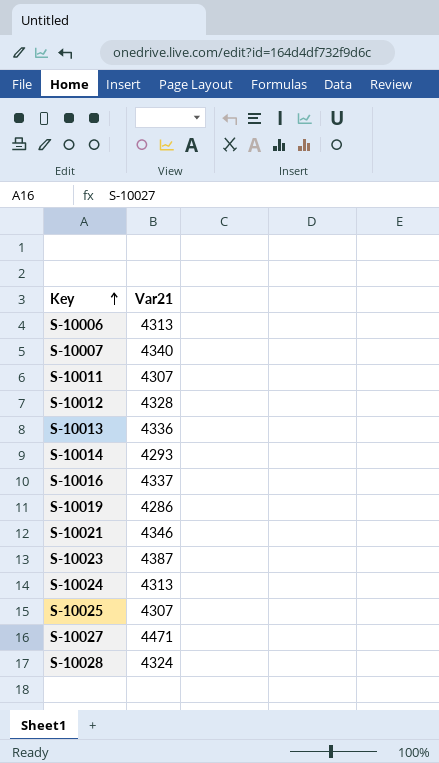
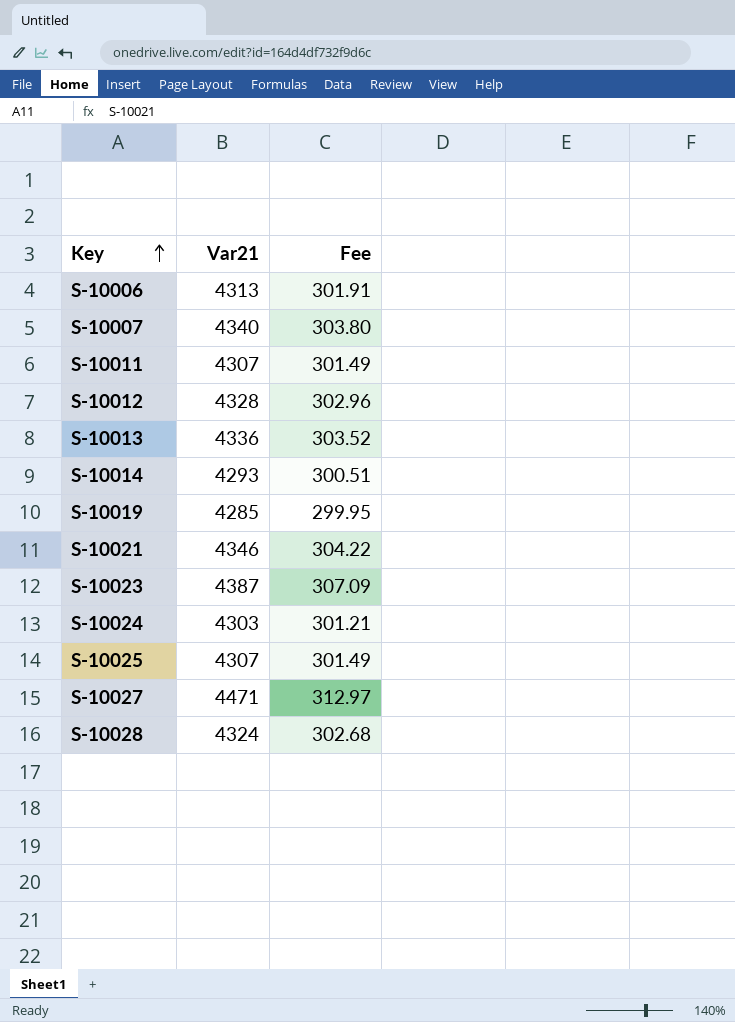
column Fee | formula: none -> [Var21] * 0.07
row S-10016: 4337 -> none
S-10019 | Var21: 4286 -> 4285
S-10024 | Var21: 4313 -> 4303

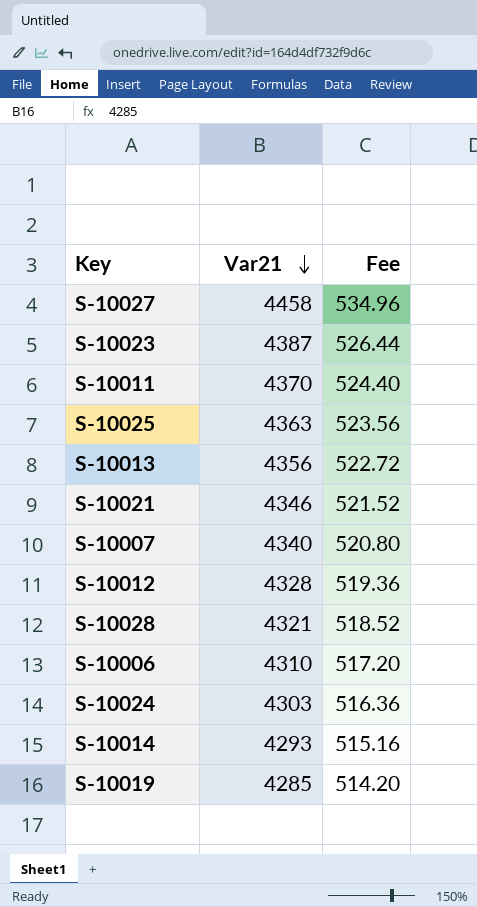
row order: Key ascending -> Var21 descending
column Fee | formula: [Var21] * 0.07 -> [Var21] * 0.12
S-10027 | Var21: 4471 -> 4458
S-10011 | Var21: 4307 -> 4370
S-10025 | Var21: 4307 -> 4363
S-10013 | Var21: 4336 -> 4356
S-10028 | Var21: 4324 -> 4321
S-10006 | Var21: 4313 -> 4310

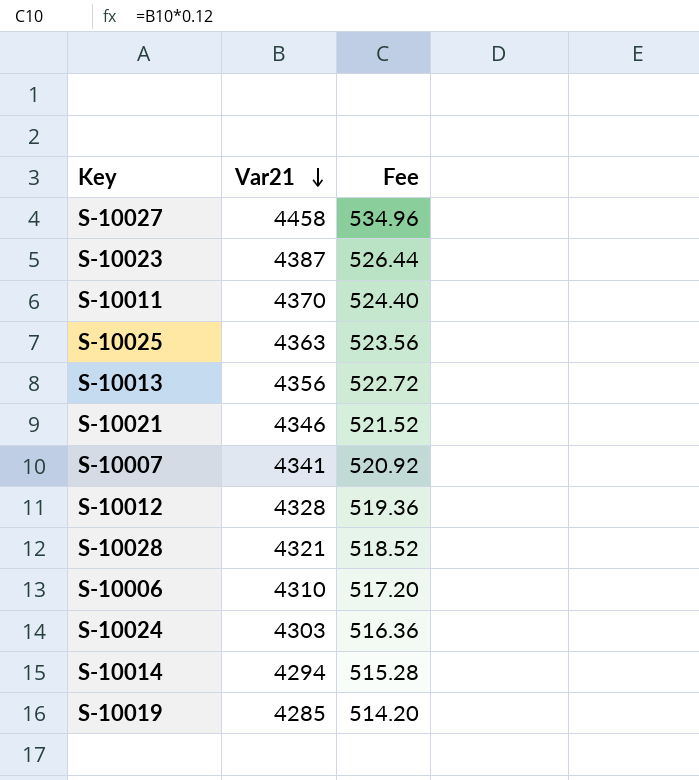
S-10007 | Var21: 4340 -> 4341
S-10007 | Fee: 520.80 -> 520.92
S-10014 | Var21: 4293 -> 4294
S-10014 | Fee: 515.16 -> 515.28

